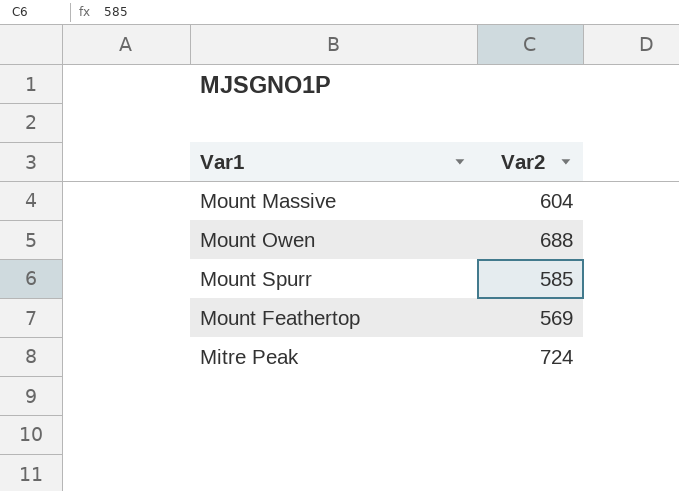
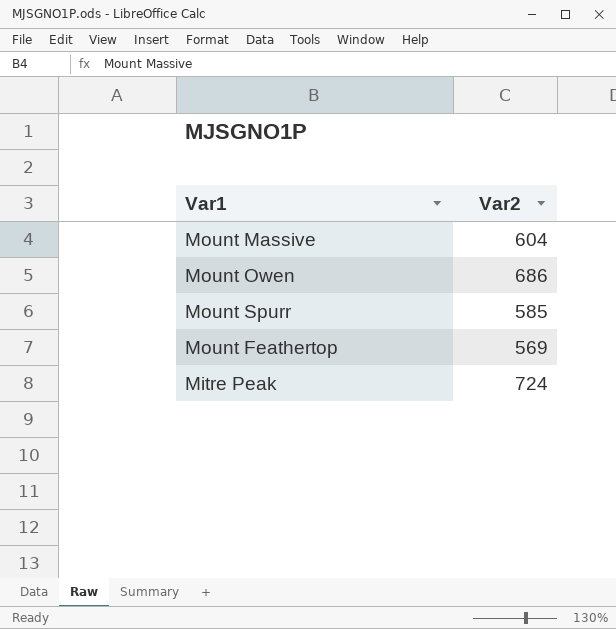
Mount Owen | Var2: 688 -> 686

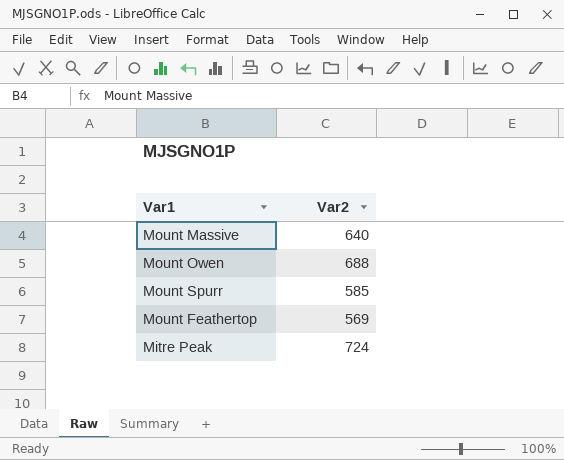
Mount Massive | Var2: 604 -> 640
Mount Owen | Var2: 686 -> 688

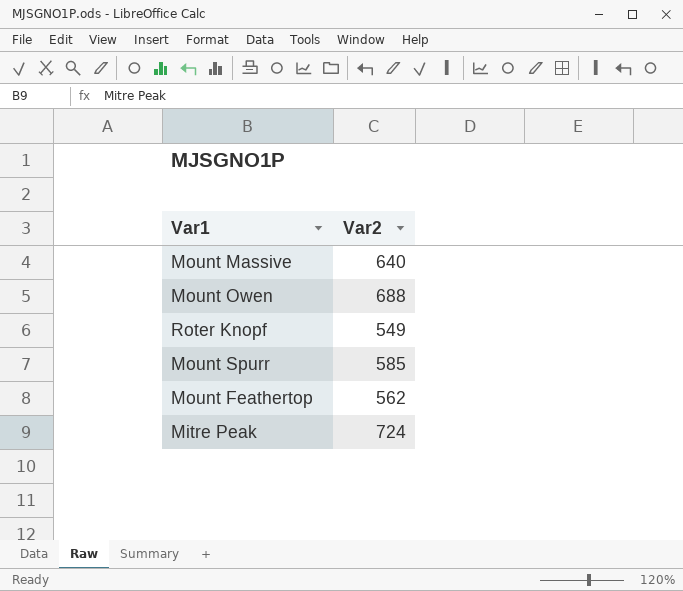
row Roter Knopf: none -> 549
Mount Feathertop | Var2: 569 -> 562

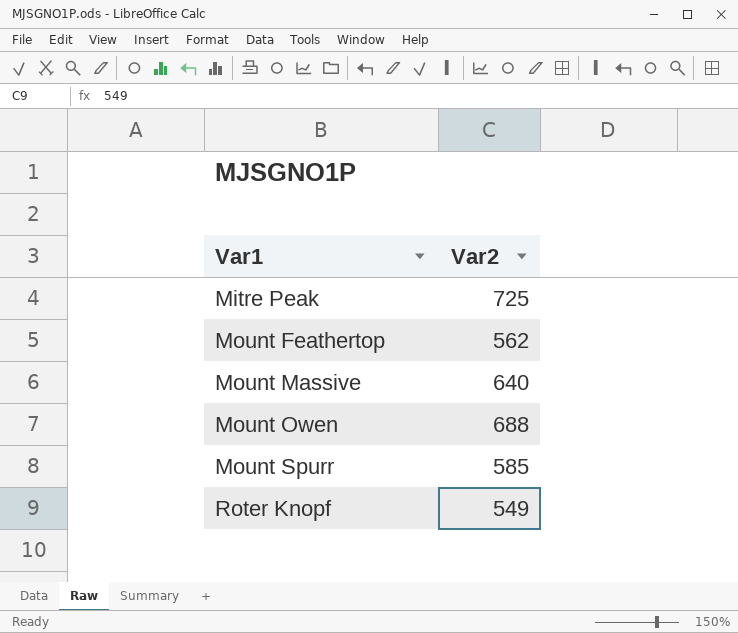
row order: none -> Var1 ascending
Mitre Peak | Var2: 724 -> 725

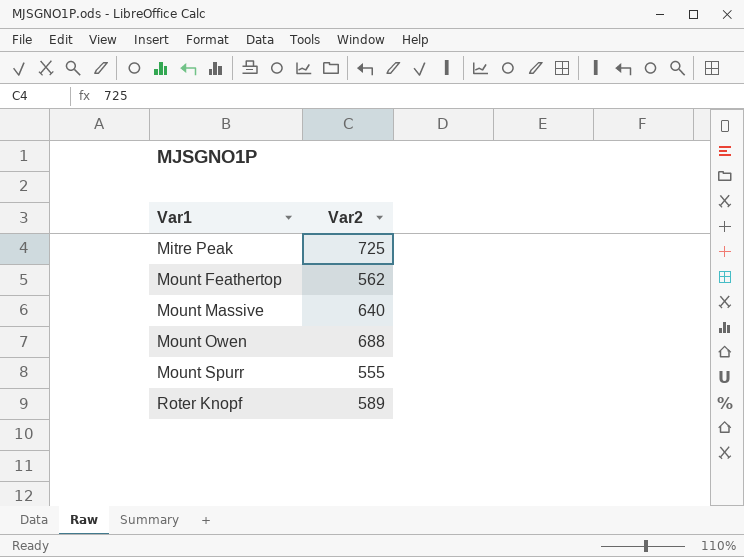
Mount Spurr | Var2: 585 -> 555
Roter Knopf | Var2: 549 -> 589

